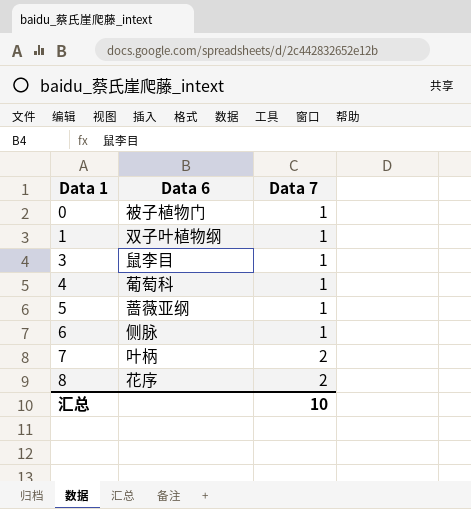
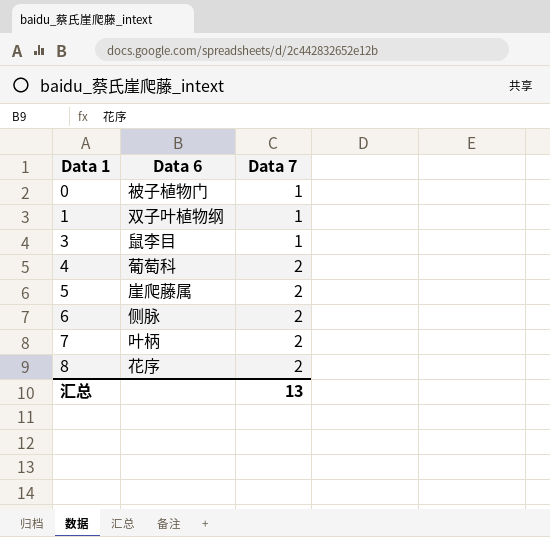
4 | Data 7: 1 -> 2
5 | Data 6: 蔷薇亚纲 -> 崖爬藤属
5 | Data 7: 1 -> 2
6 | Data 7: 1 -> 2
汇总 | Data 7: 10 -> 13

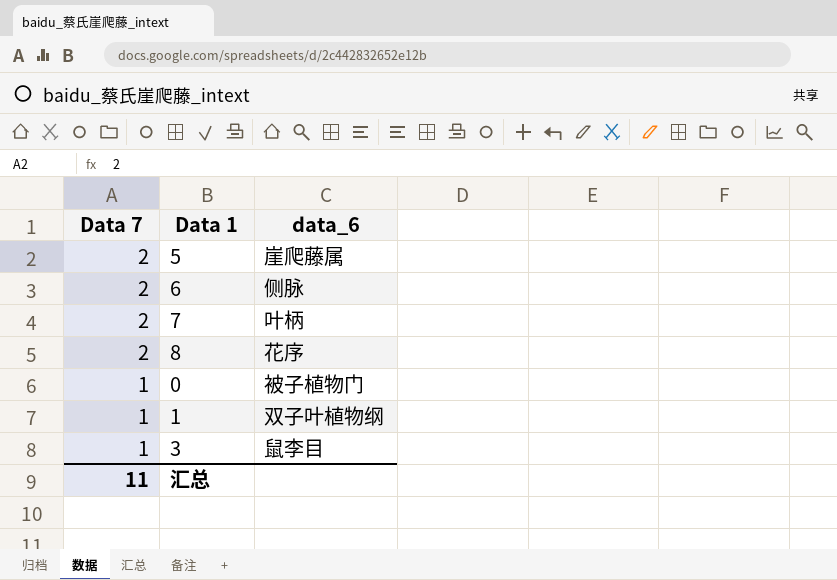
row order: Data 1 ascending -> Data 7 descending
column Data 7 | position: 3 -> 1
column name: Data 6 -> data_6
row 4: 葡萄科 | 2 -> none
汇总 | Data 7: 13 -> 11

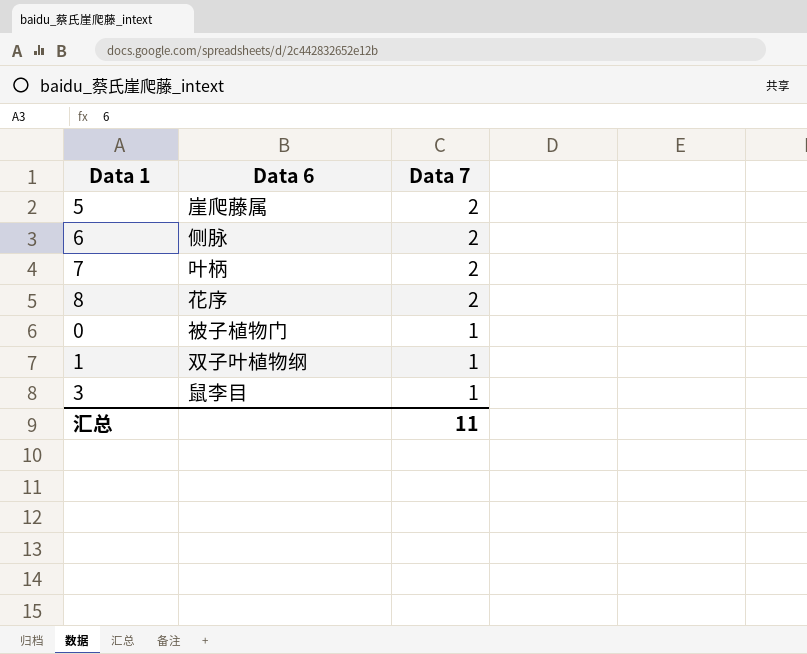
column name: data_6 -> Data 6
column Data 7 | position: 1 -> 3

